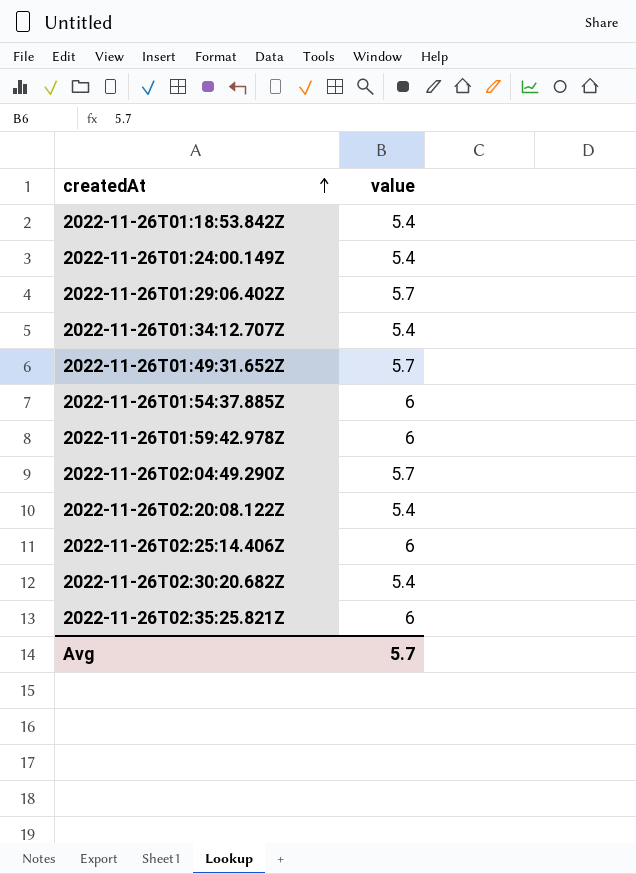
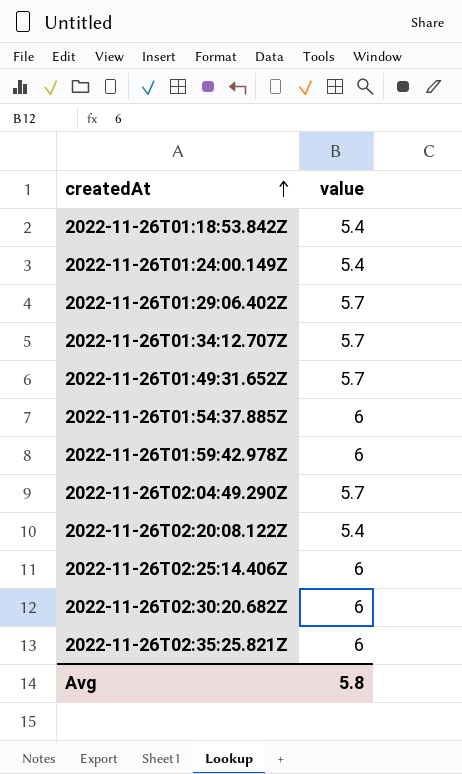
2022-11-26T01:34:12.707Z | value: 5.4 -> 5.7
2022-11-26T02:30:20.682Z | value: 5.4 -> 6
Avg | value: 5.7 -> 5.8

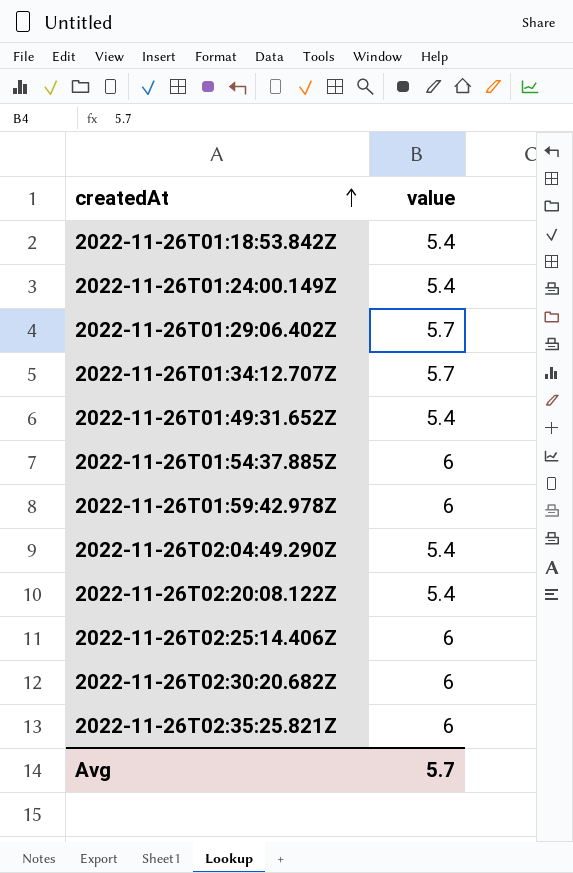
2022-11-26T01:49:31.652Z | value: 5.7 -> 5.4
2022-11-26T02:04:49.290Z | value: 5.7 -> 5.4
Avg | value: 5.8 -> 5.7

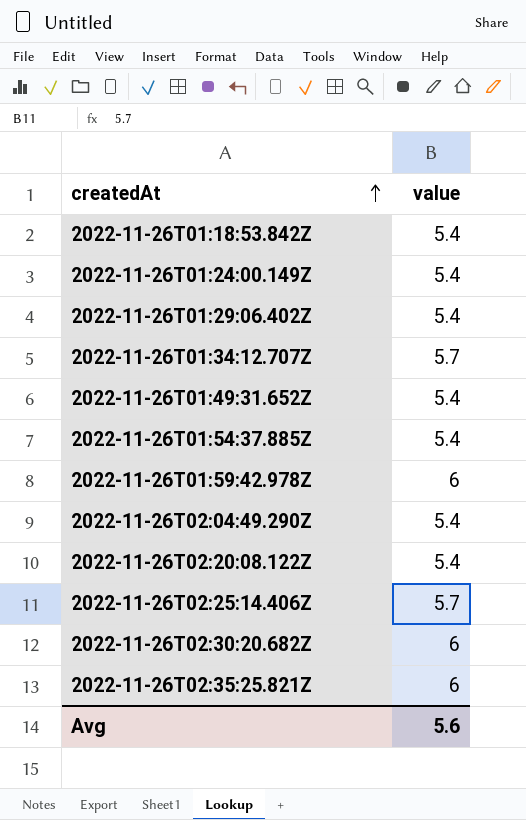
2022-11-26T01:29:06.402Z | value: 5.7 -> 5.4
2022-11-26T01:54:37.885Z | value: 6 -> 5.4
2022-11-26T02:25:14.406Z | value: 6 -> 5.7
Avg | value: 5.7 -> 5.6

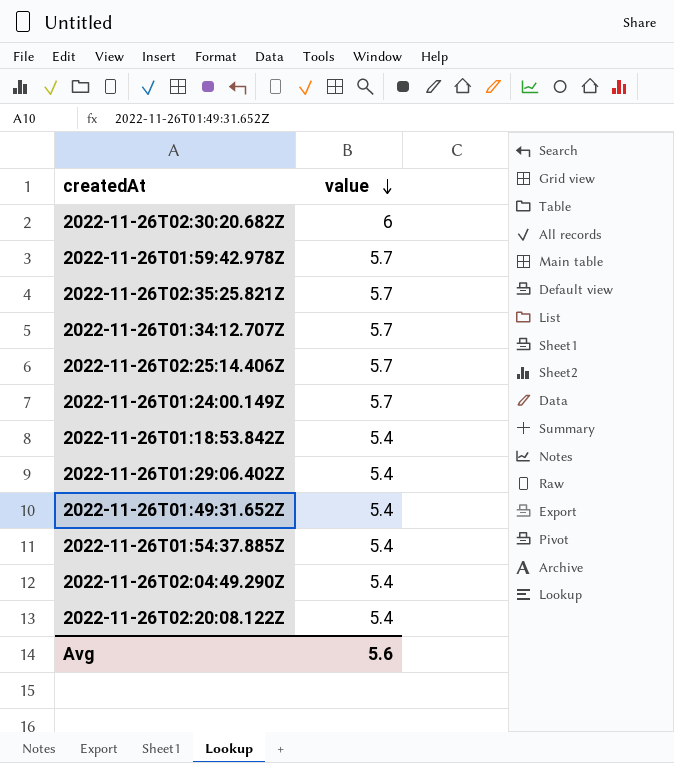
row order: createdAt ascending -> value descending
2022-11-26T01:59:42.978Z | value: 6 -> 5.7
2022-11-26T02:35:25.821Z | value: 6 -> 5.7
2022-11-26T01:24:00.149Z | value: 5.4 -> 5.7

